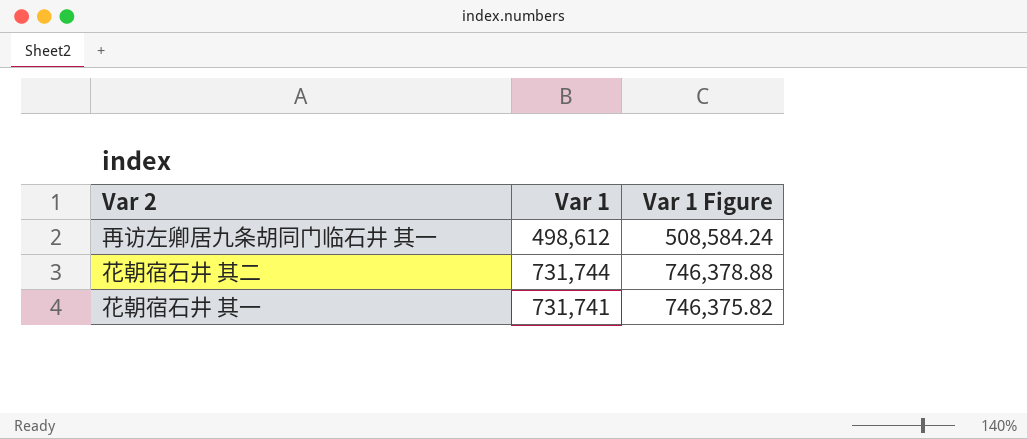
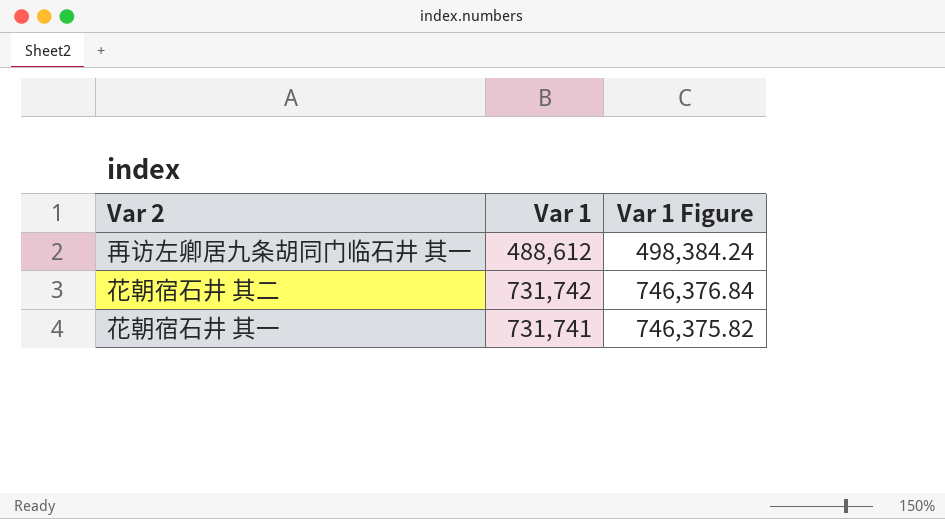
再访左卿居九条胡同门临石井 其一 | Var 1: 498,612 -> 488,612
再访左卿居九条胡同门临石井 其一 | Var 1 Figure: 508,584.24 -> 498,384.24
花朝宿石井 其二 | Var 1: 731,744 -> 731,742
花朝宿石井 其二 | Var 1 Figure: 746,378.88 -> 746,376.84

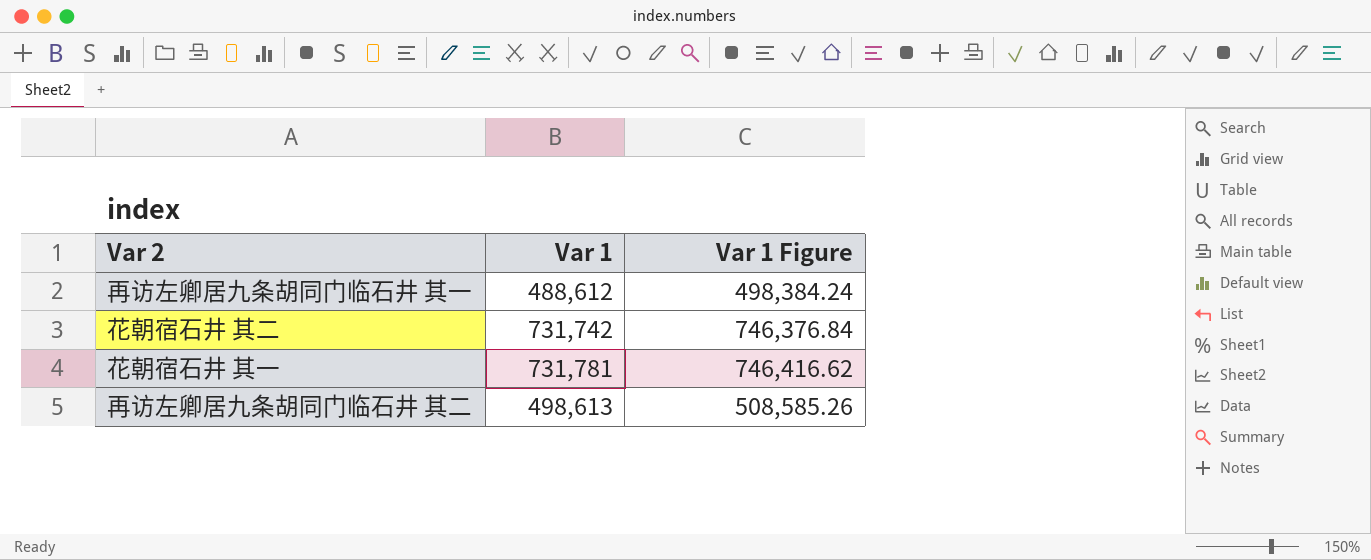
花朝宿石井 其一 | Var 1: 731,741 -> 731,781
花朝宿石井 其一 | Var 1 Figure: 746,375.82 -> 746,416.62
row 再访左卿居九条胡同门临石井 其二: none -> 498,613 | 508,585.26

